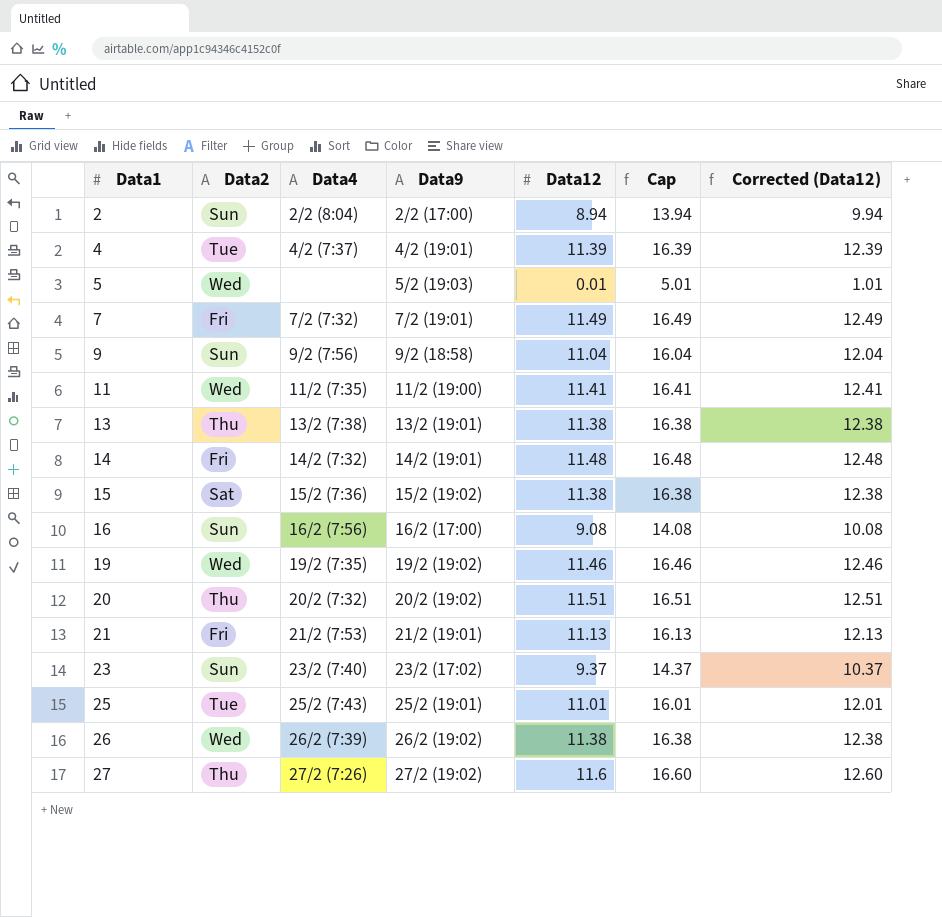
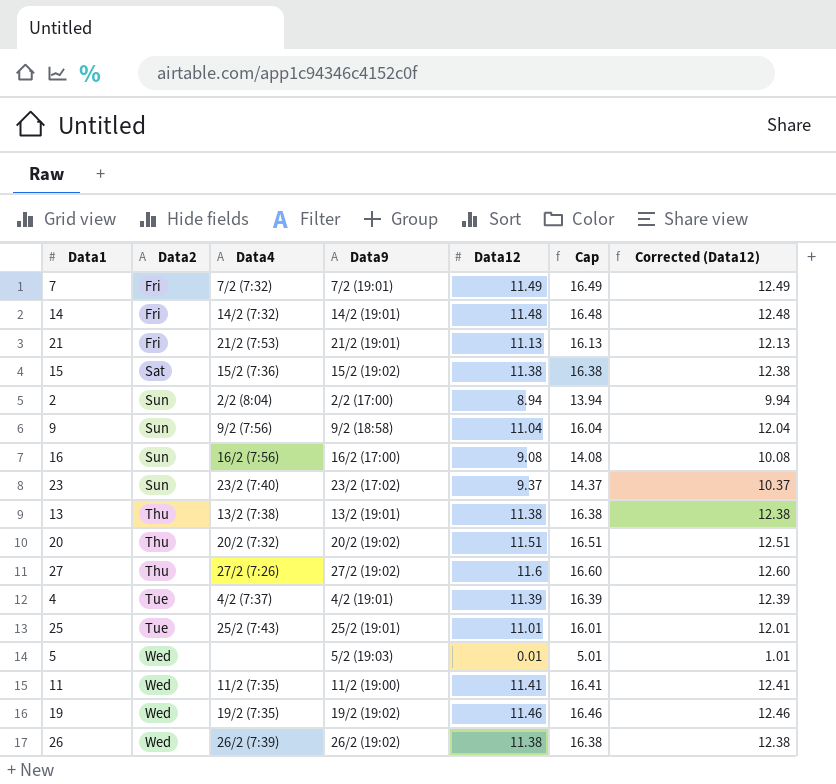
row order: Data1 ascending -> Data2 ascending

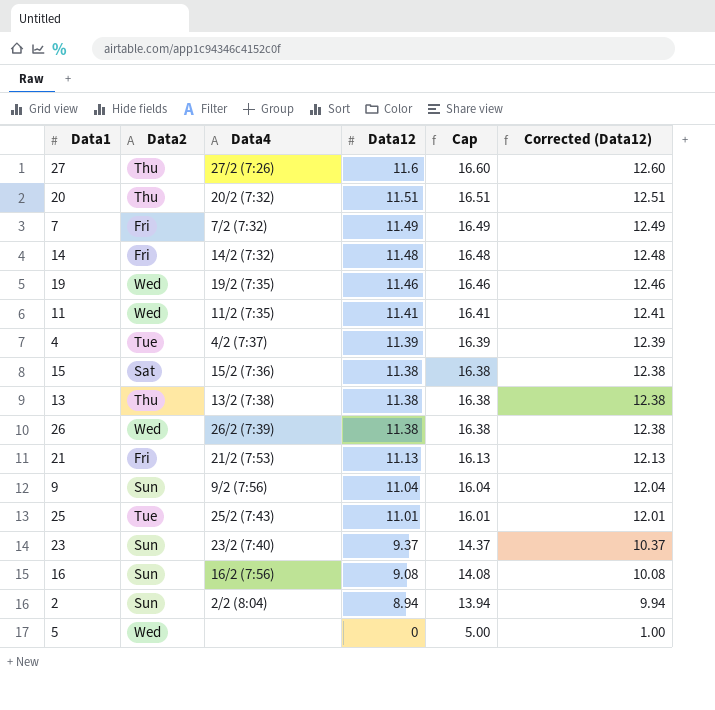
row order: Data2 ascending -> Data12 descending
column Data9 | position: 4 -> none
5 | Data12: 0.01 -> 0
5 | Cap: 5.01 -> 5.00
5 | Corrected (Data12): 1.01 -> 1.00

